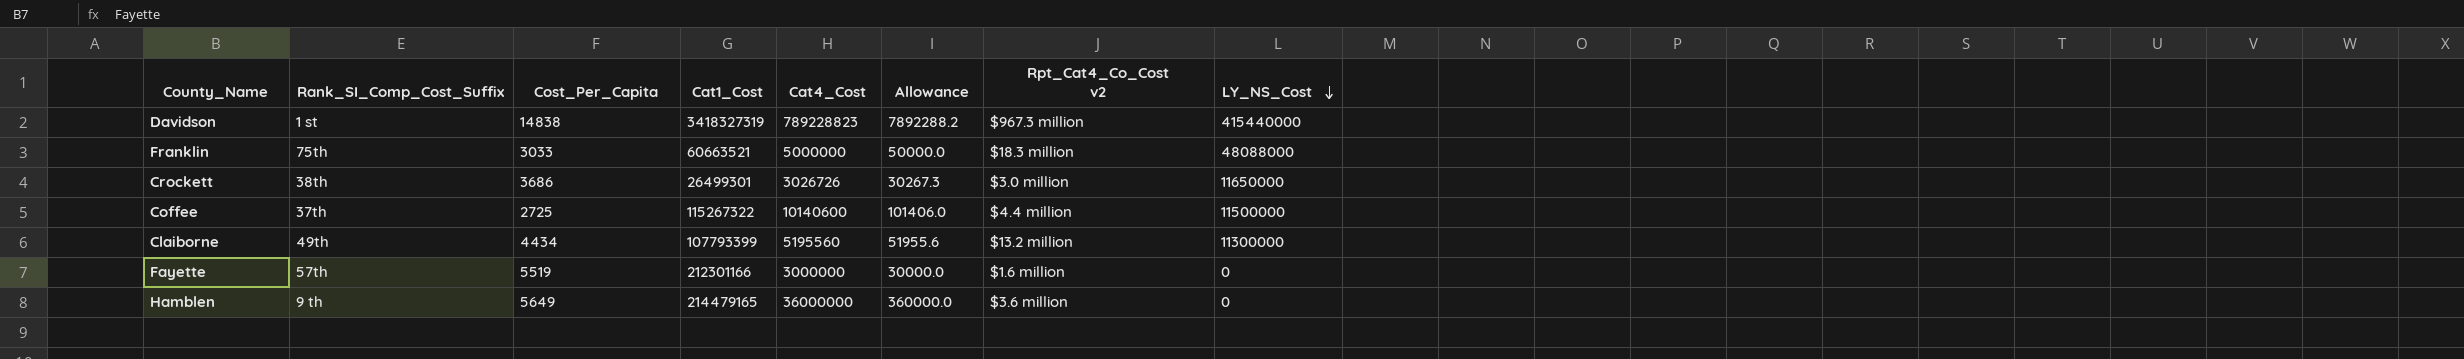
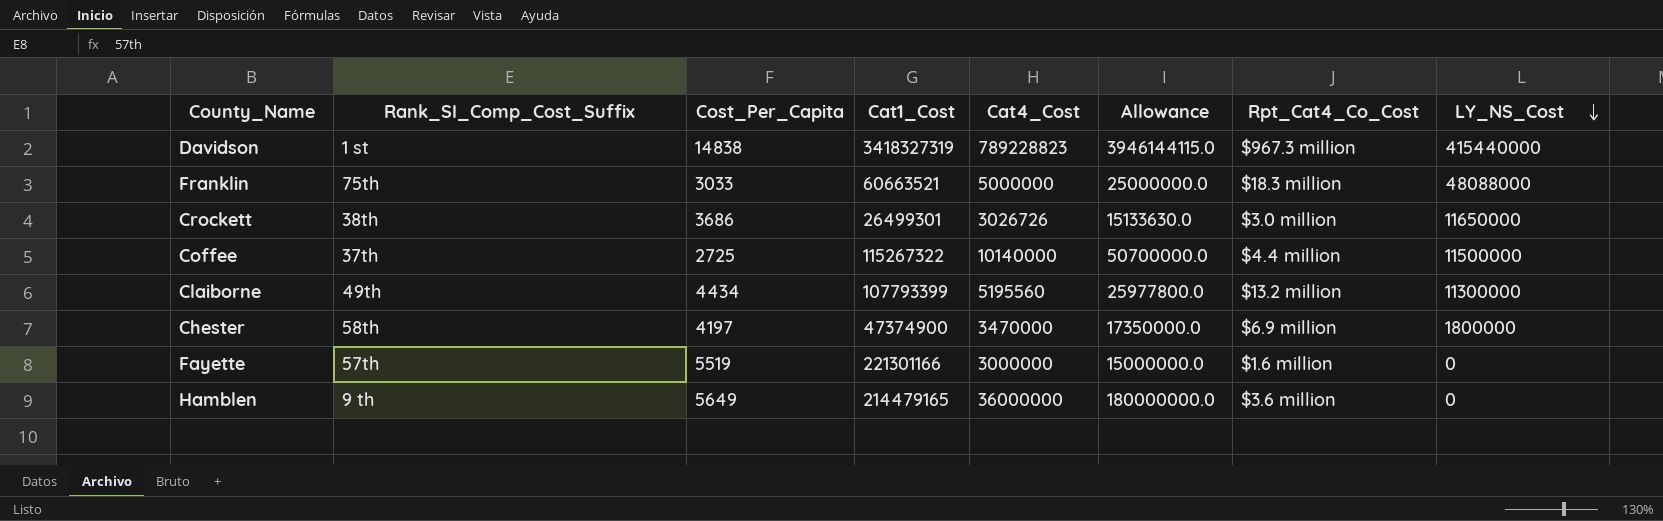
column Allowance | formula: [Cat4_Cost] * 0.01 -> [Cat4_Cost] * 5
column name: Rpt_Cat4_Co_Cost v2 -> Rpt_Cat4_Co_Cost
Coffee | Cat4_Cost: 10140600 -> 10140000
row Chester: none -> 58th | 4197 | 47374900 | 3470000 | 17350000.0 | $6.9 million | 1800000
Fayette | Cat1_Cost: 212301166 -> 221301166

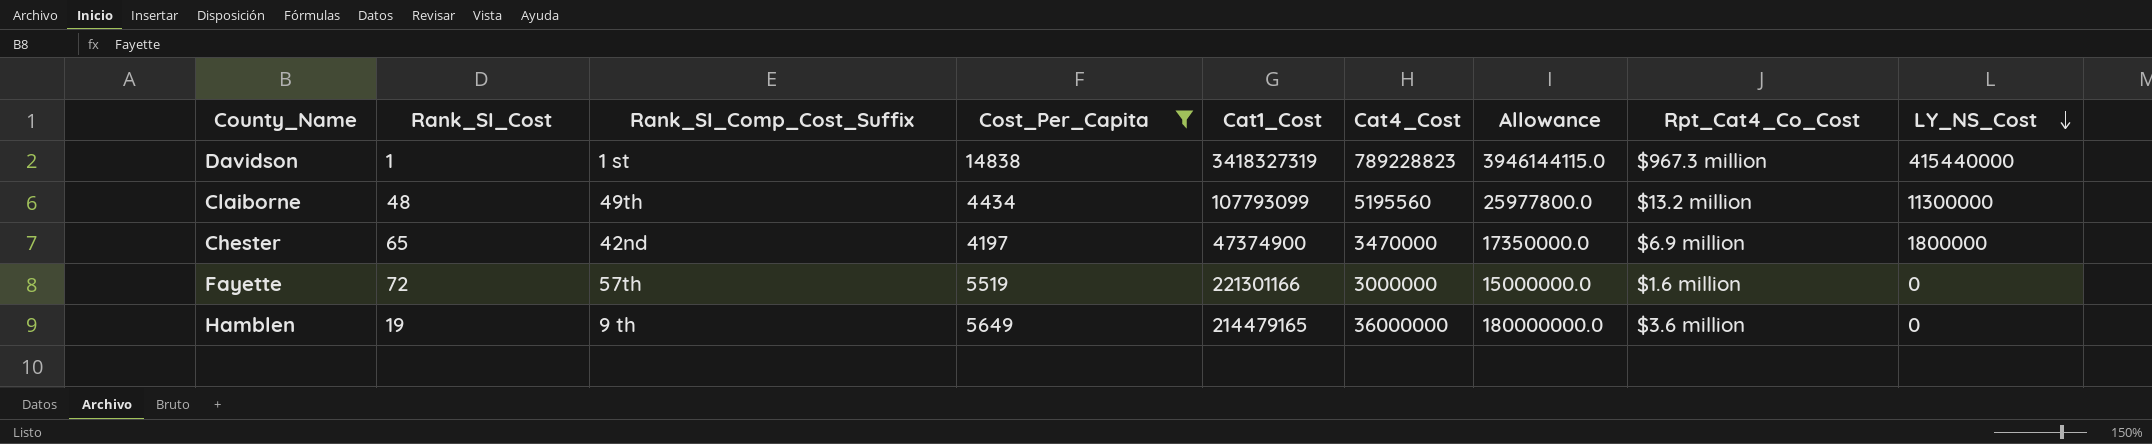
filter: none -> Cost_Per_Capita >= 4197
column Rank_SI_Cost | position: none -> 2
Claiborne | Cat1_Cost: 107793399 -> 107793099
Chester | Rank_SI_Comp_Cost_Suffix: 58th -> 42nd

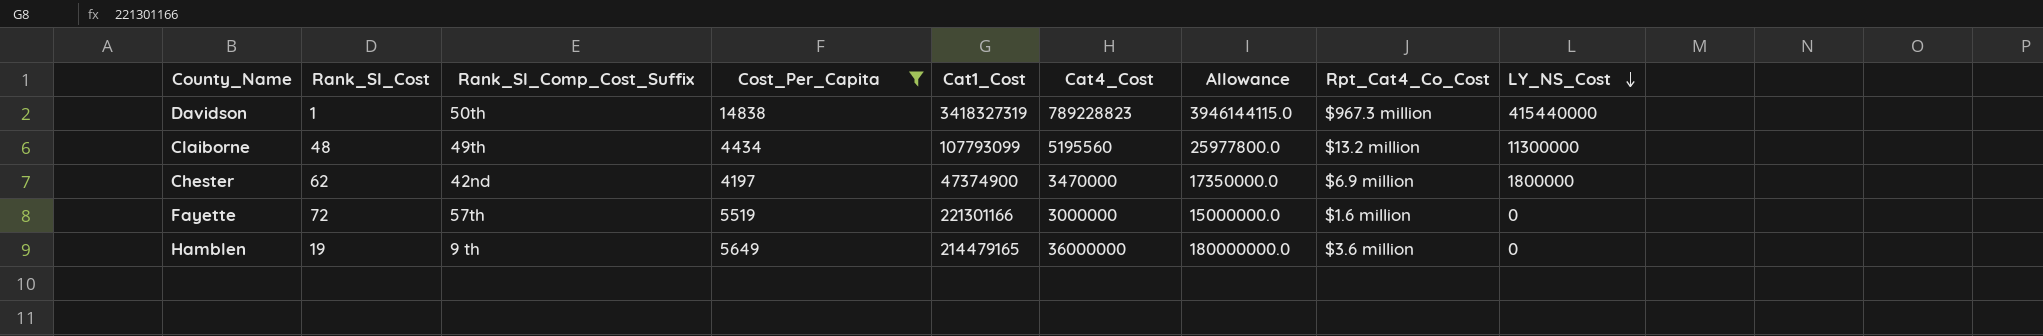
Davidson | Rank_SI_Comp_Cost_Suffix: 1 st -> 50th
Chester | Rank_SI_Cost: 65 -> 62

